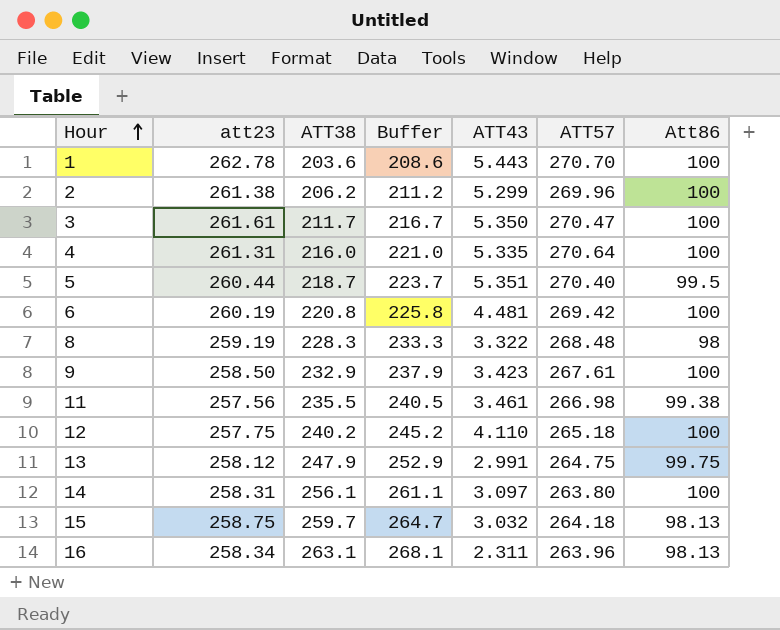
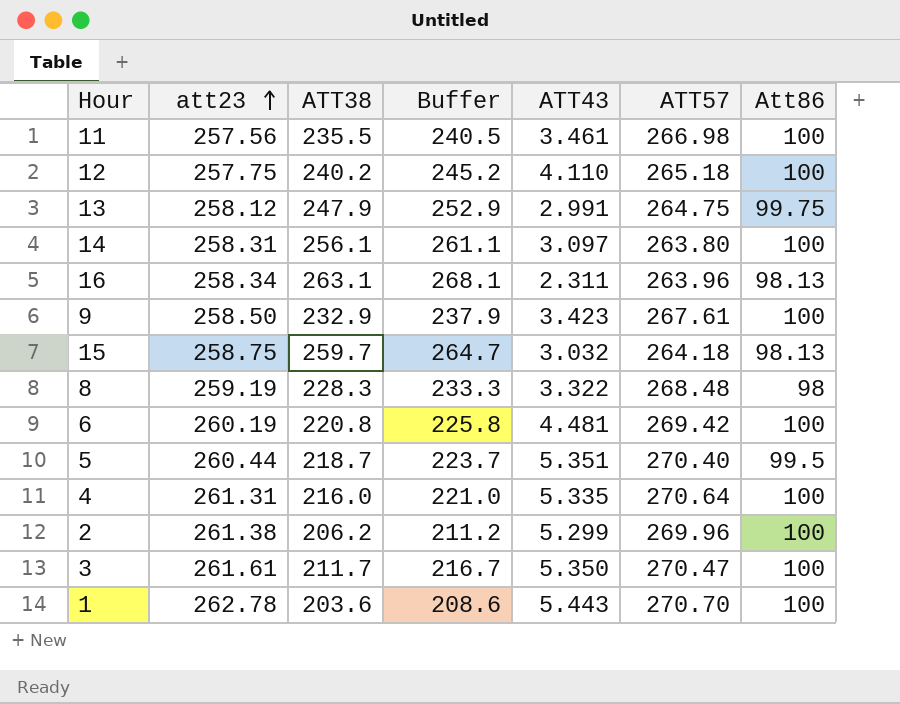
row order: Hour ascending -> att23 ascending
11 | Att86: 99.38 -> 100

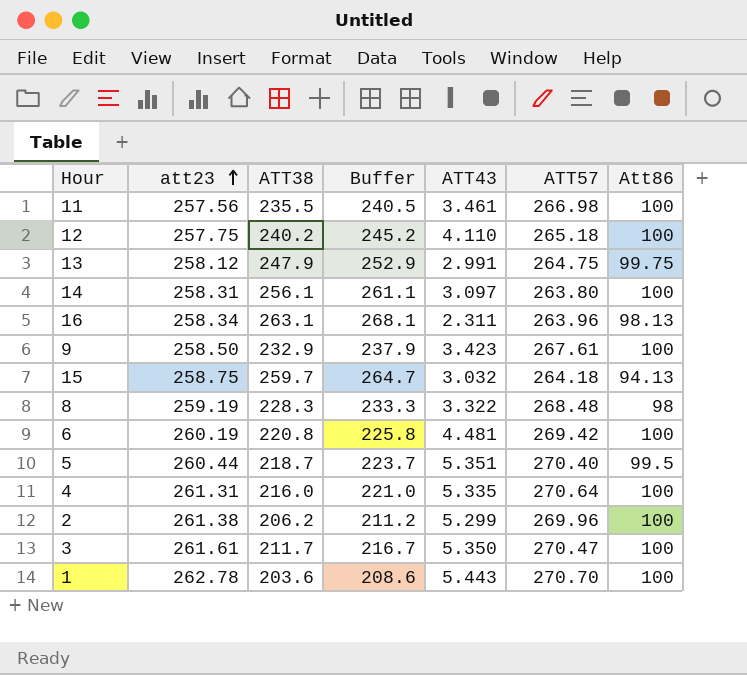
15 | Att86: 98.13 -> 94.13

